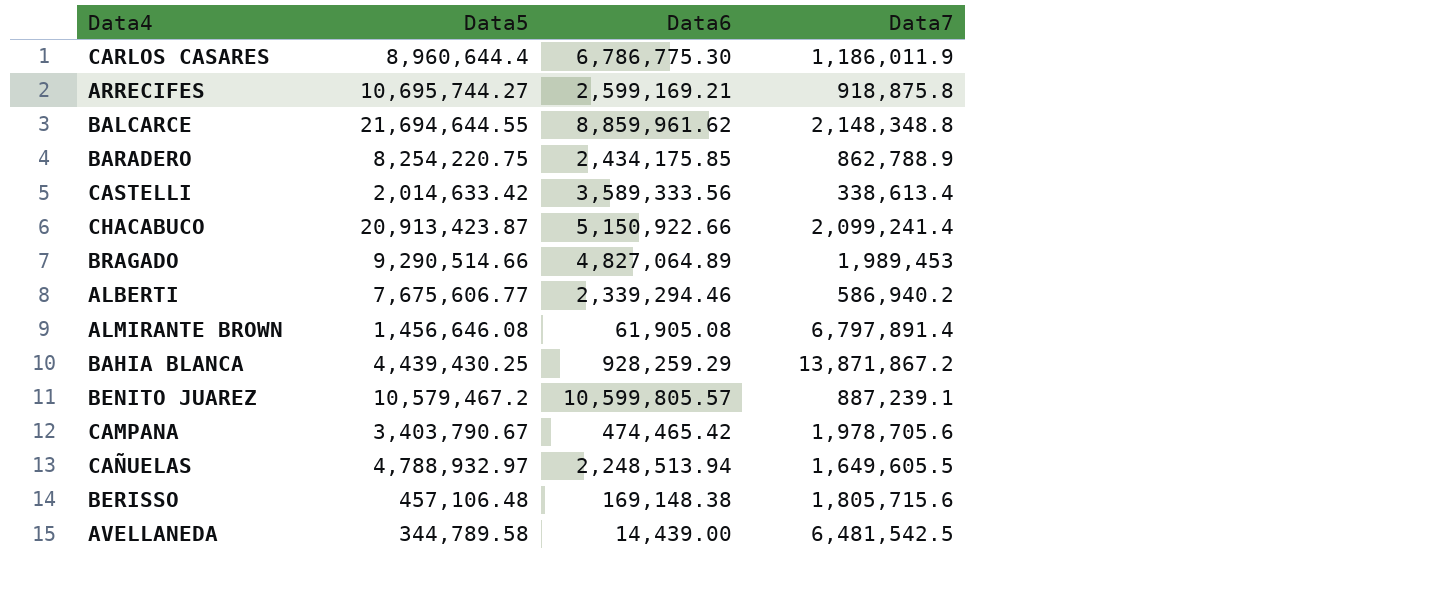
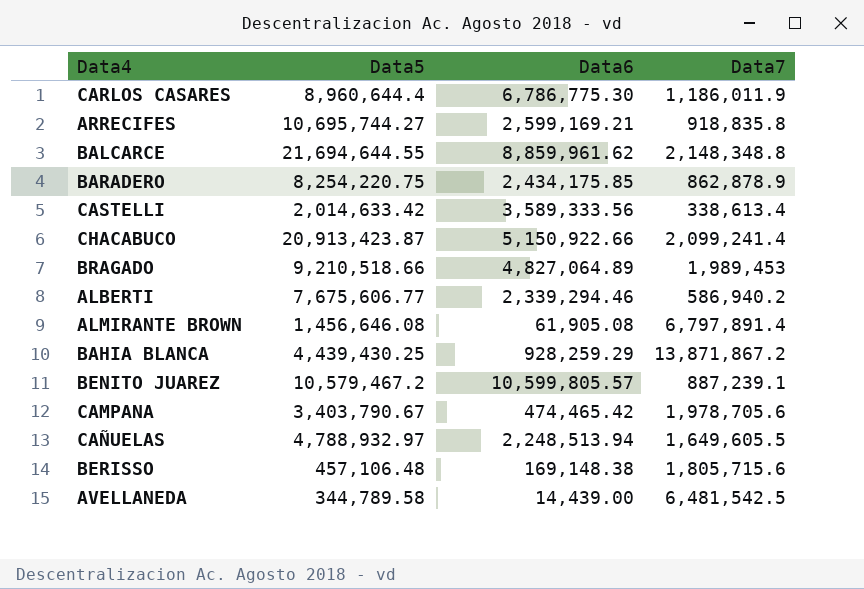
ARRECIFES | Data7: 918,875.8 -> 918,835.8
BARADERO | Data7: 862,788.9 -> 862,878.9
BRAGADO | Data5: 9,290,514.66 -> 9,210,518.66

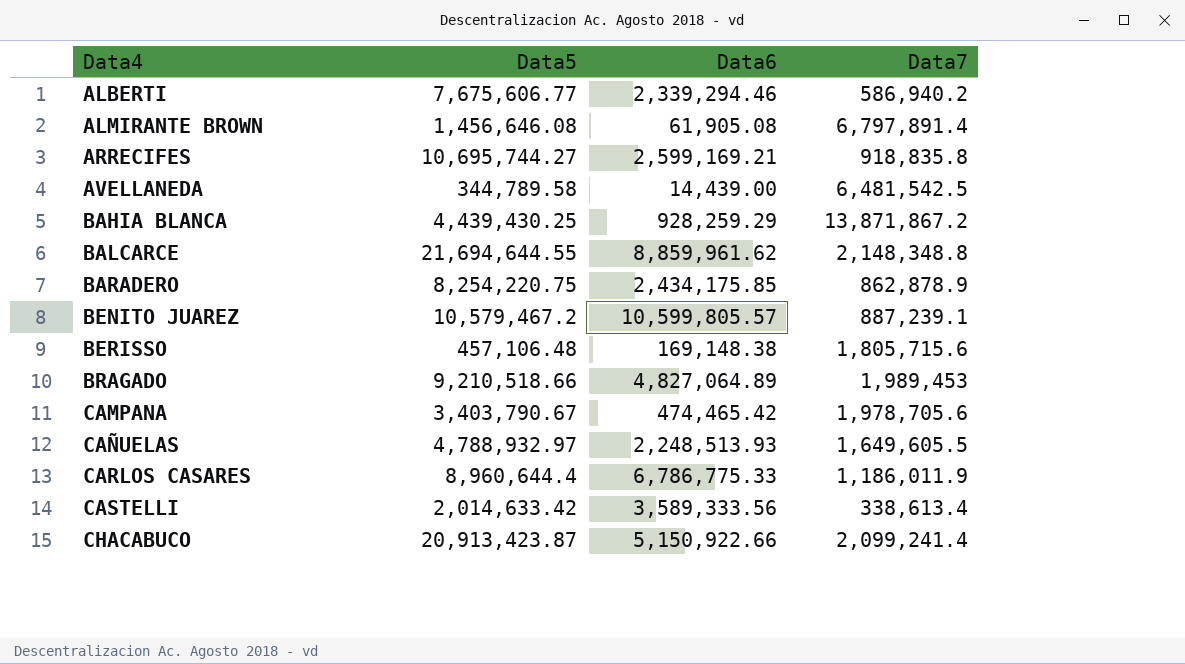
row order: none -> Data4 ascending
CAÑUELAS | Data6: 2,248,513.94 -> 2,248,513.93
CARLOS CASARES | Data6: 6,786,775.30 -> 6,786,775.33

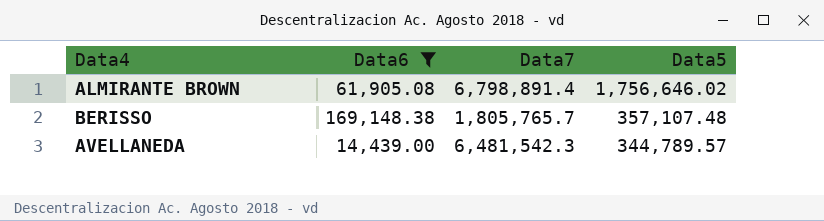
filter: none -> Data6 <= 169,148.38
row order: Data4 ascending -> Data5 descending
column Data5 | position: 2 -> 4
ALMIRANTE BROWN | Data7: 6,797,891.4 -> 6,798,891.4
ALMIRANTE BROWN | Data5: 1,456,646.08 -> 1,756,646.02
BERISSO | Data7: 1,805,715.6 -> 1,805,765.7
BERISSO | Data5: 457,106.48 -> 357,107.48
AVELLANEDA | Data7: 6,481,542.5 -> 6,481,542.3
AVELLANEDA | Data5: 344,789.58 -> 344,789.57

